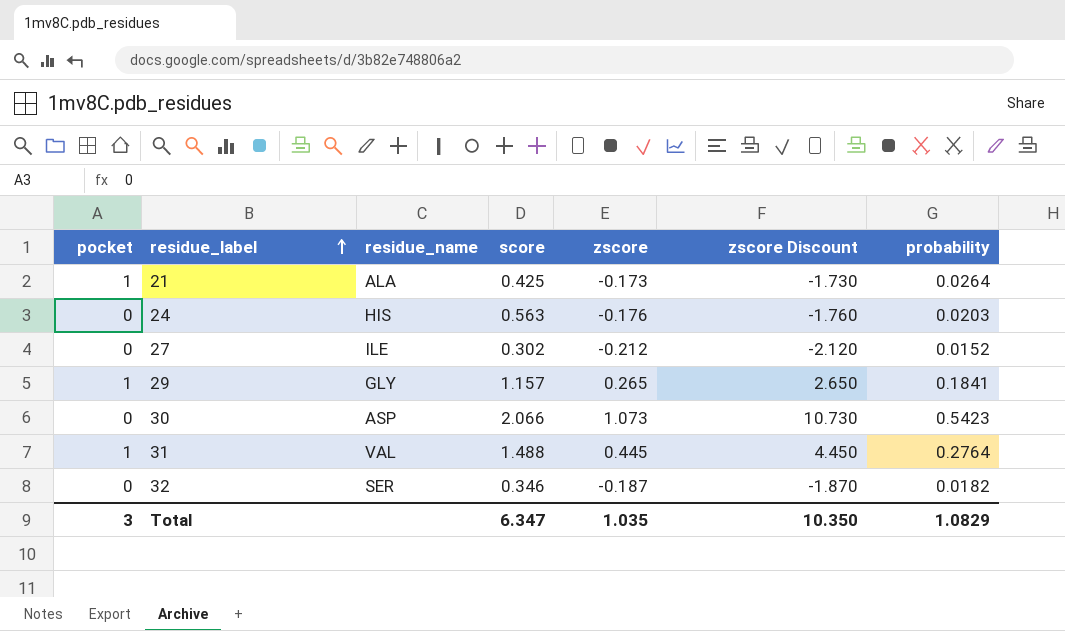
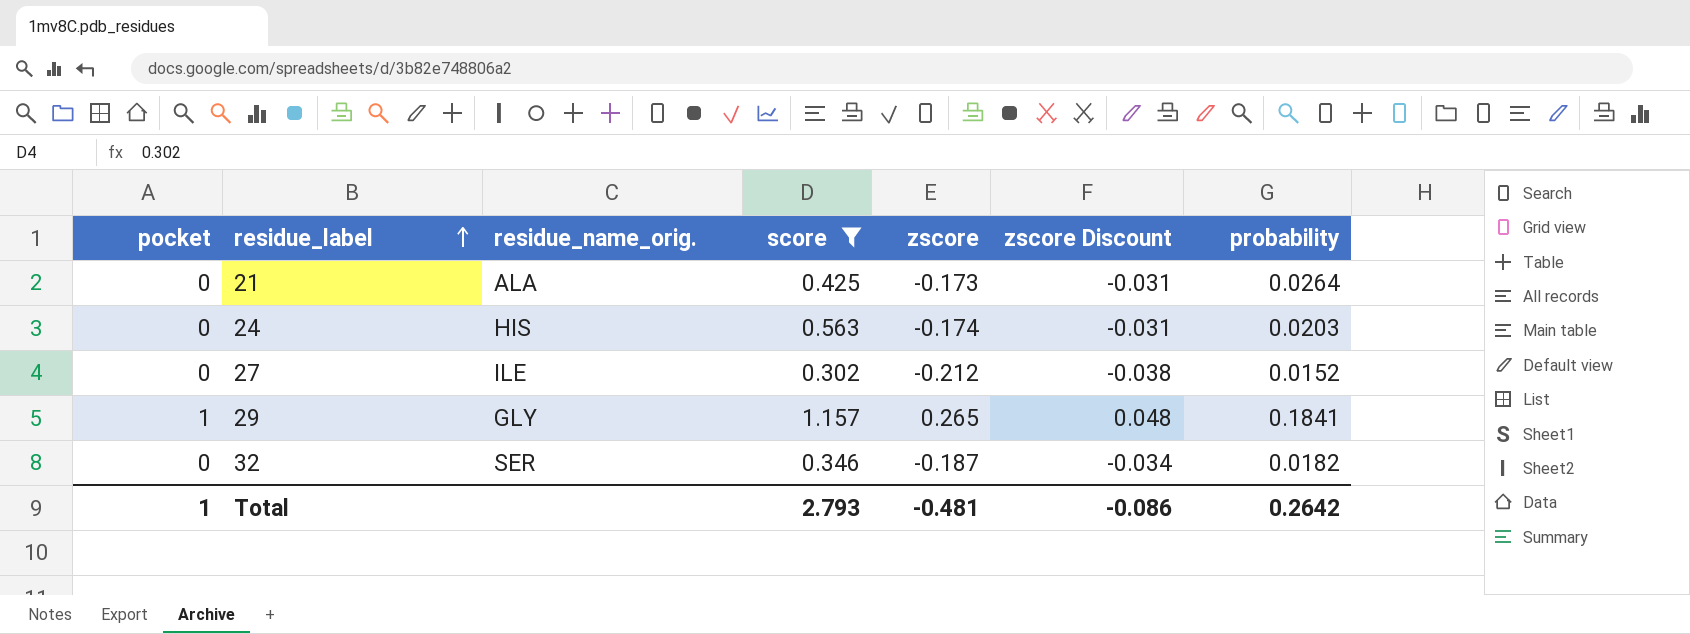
filter: none -> score <= 1.157
column name: residue_name -> residue_name_orig.
column zscore Discount | formula: [zscore] * 10 -> [zscore] * 0.18
21 | pocket: 1 -> 0
24 | zscore: -0.176 -> -0.174
Total | pocket: 3 -> 1
Total | score: 6.347 -> 2.793
Total | zscore: 1.035 -> -0.481
Total | zscore Discount: 10.350 -> -0.086
Total | probability: 1.0829 -> 0.2642

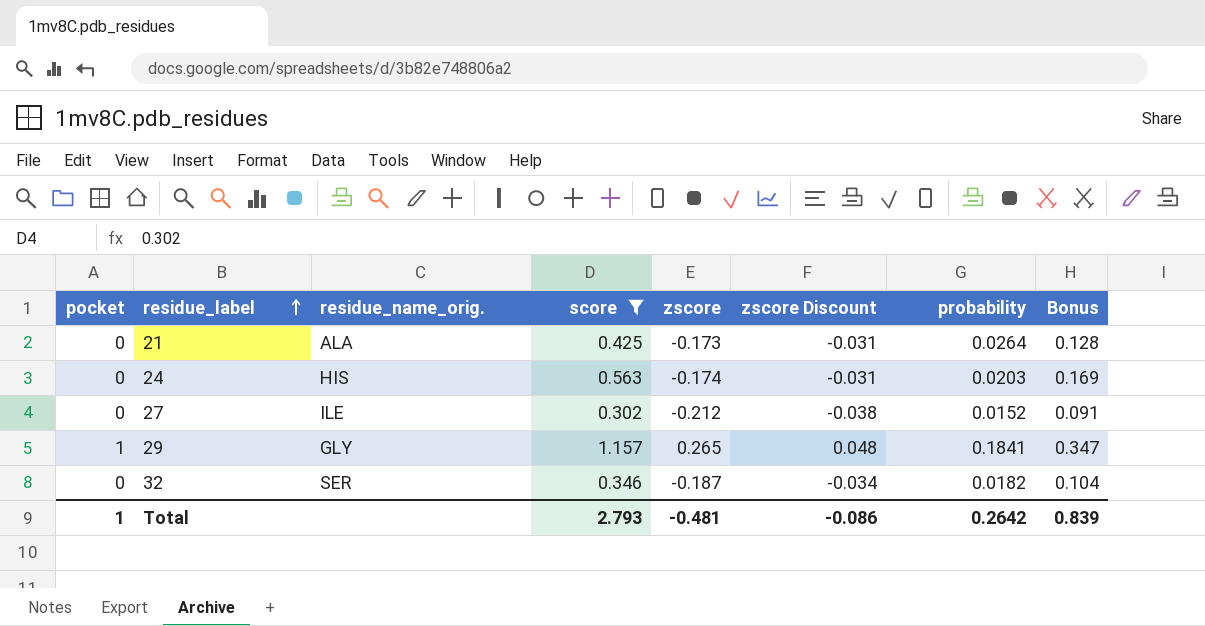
column Bonus | formula: none -> [score] * 0.3

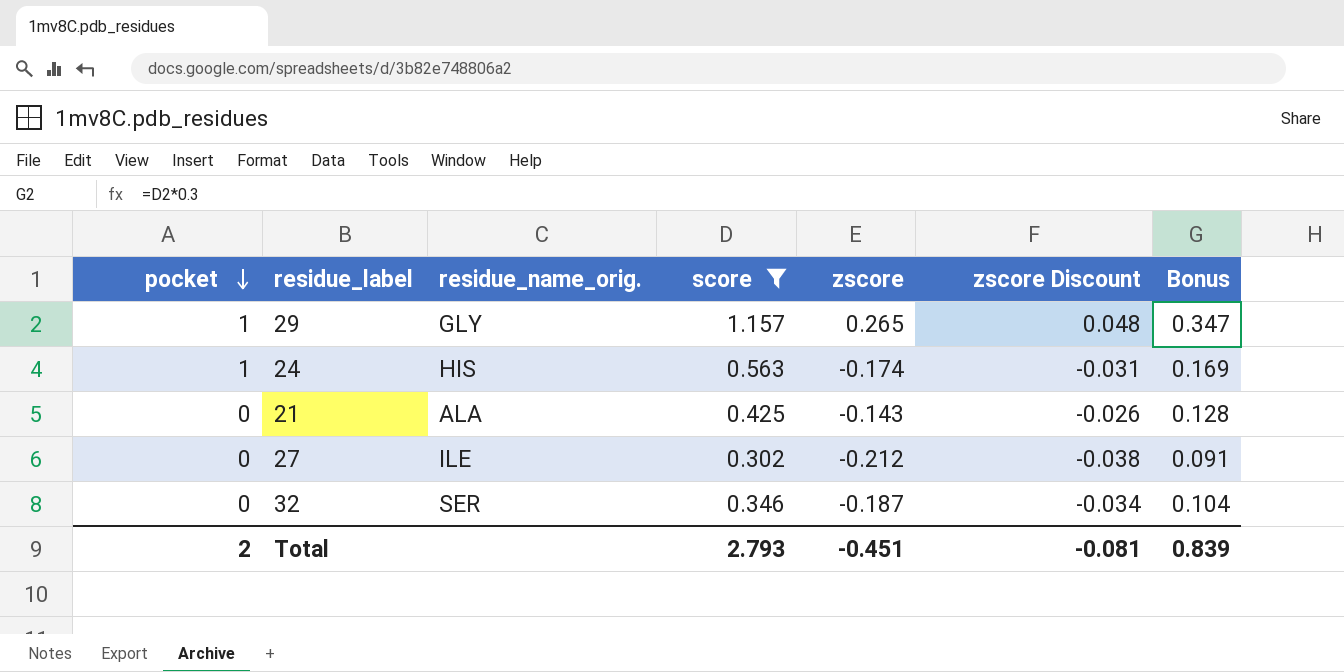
row order: residue_label ascending -> pocket descending
column probability | position: 7 -> none
24 | pocket: 0 -> 1
21 | zscore: -0.173 -> -0.143
21 | zscore Discount: -0.031 -> -0.026
Total | pocket: 1 -> 2
Total | zscore: -0.481 -> -0.451
Total | zscore Discount: -0.086 -> -0.081

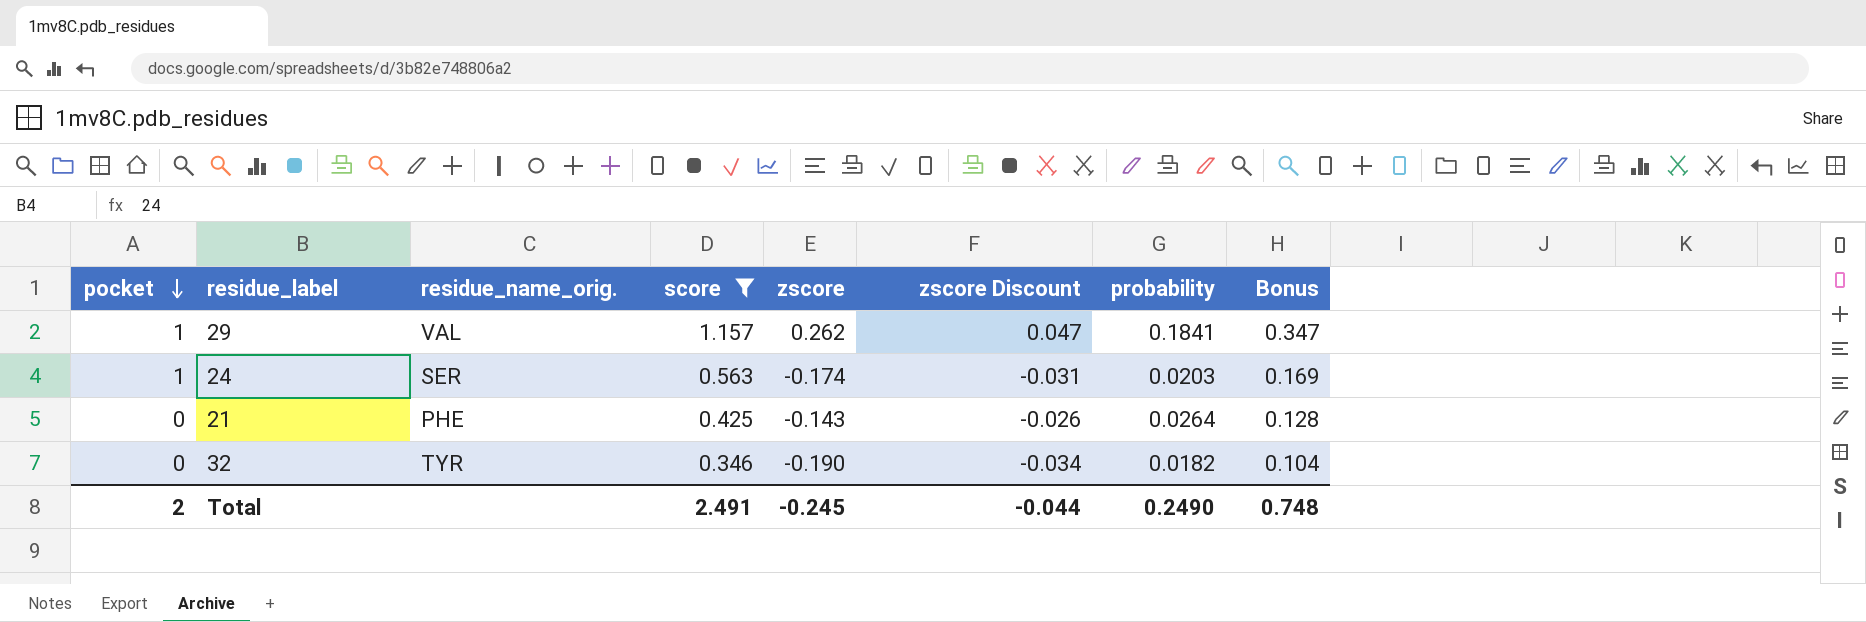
column probability | position: none -> 7
row 27: 0 | ILE | 0.302 | -0.212 | -0.038 | 0.091 -> none
29 | residue_name_orig.: GLY -> VAL
29 | zscore: 0.265 -> 0.262
29 | zscore Discount: 0.048 -> 0.047
24 | residue_name_orig.: HIS -> SER
21 | residue_name_orig.: ALA -> PHE
32 | residue_name_orig.: SER -> TYR
32 | zscore: -0.187 -> -0.190
Total | score: 2.793 -> 2.491
Total | zscore: -0.451 -> -0.245
Total | zscore Discount: -0.081 -> -0.044
Total | Bonus: 0.839 -> 0.748

